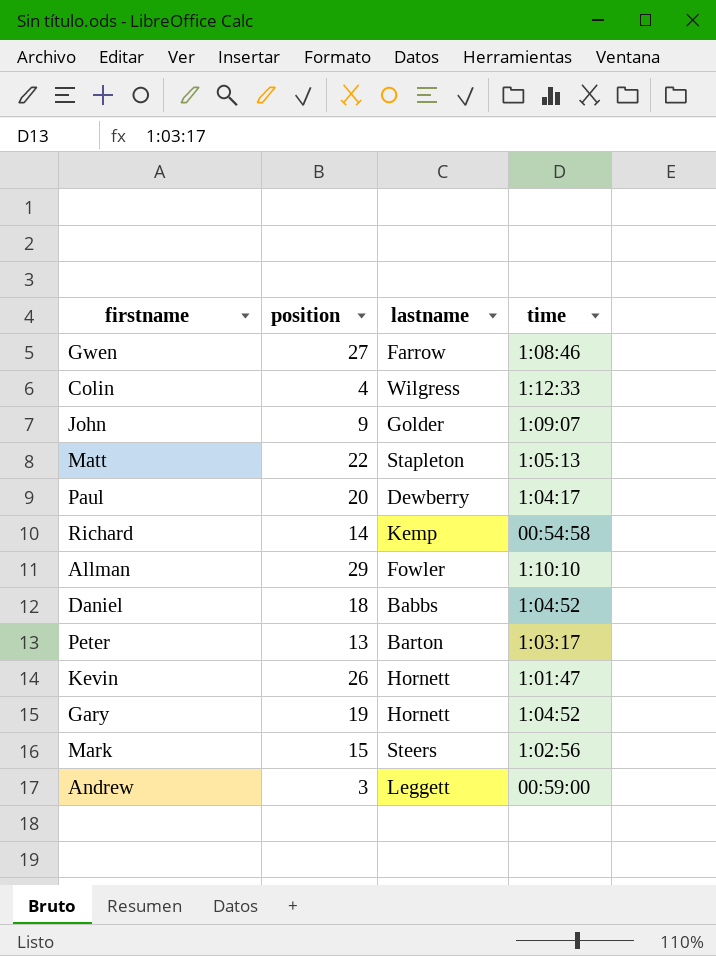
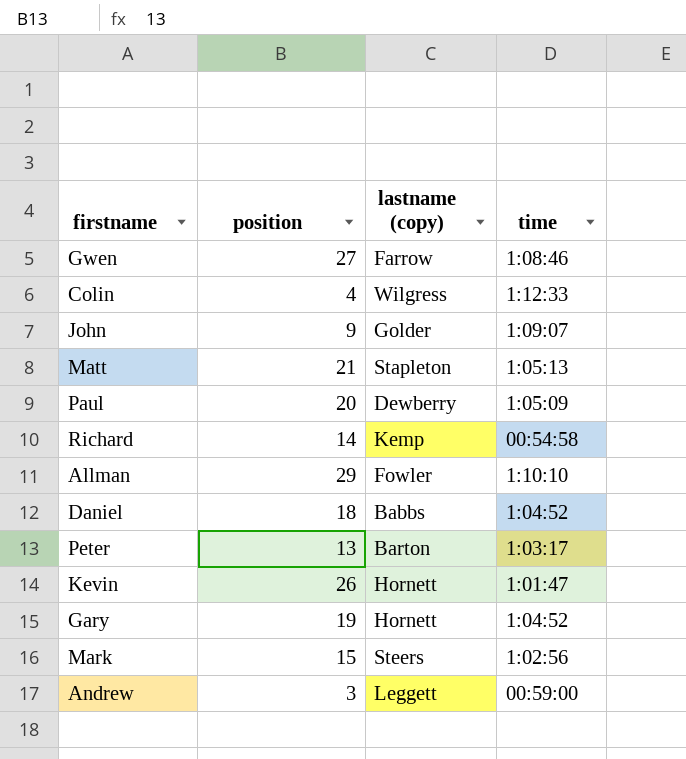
column name: lastname -> lastname (copy)
Matt | position: 22 -> 21
Paul | time: 1:04:17 -> 1:05:09

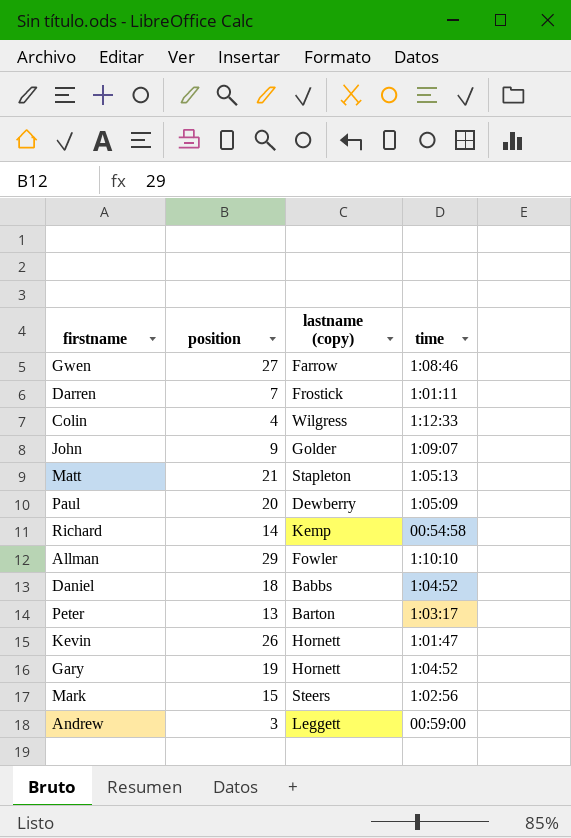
row Darren: none -> 7 | Frostick | 1:01:11

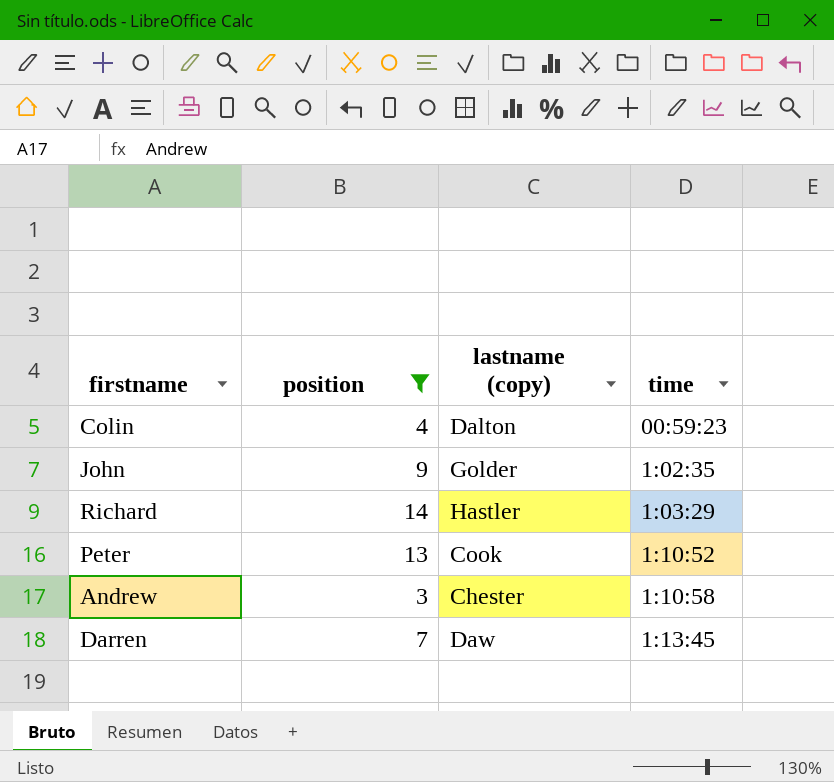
filter: none -> position <= 14
row order: none -> time ascending
Colin | lastname (copy): Wilgress -> Dalton
Colin | time: 1:12:33 -> 00:59:23
John | time: 1:09:07 -> 1:02:35
Richard | lastname (copy): Kemp -> Hastler
Richard | time: 00:54:58 -> 1:03:29
Peter | lastname (copy): Barton -> Cook
Peter | time: 1:03:17 -> 1:10:52
Andrew | lastname (copy): Leggett -> Chester
Andrew | time: 00:59:00 -> 1:10:58
Darren | lastname (copy): Frostick -> Daw
Darren | time: 1:01:11 -> 1:13:45

